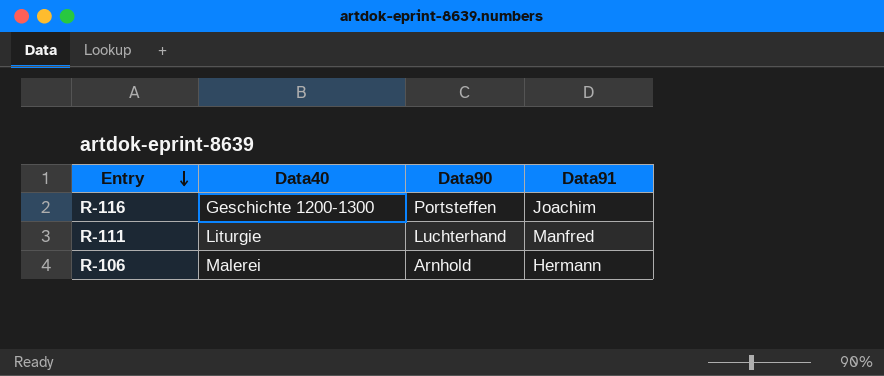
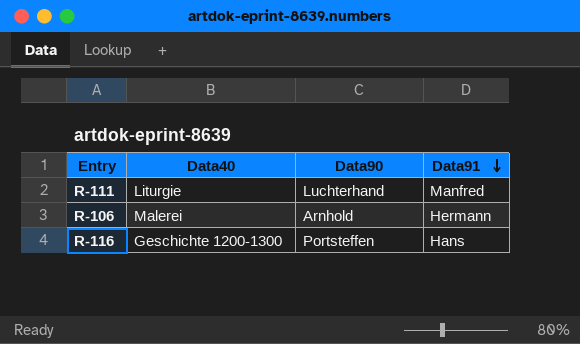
row order: Entry descending -> Data91 descending
R-116 | Data91: Joachim -> Hans

